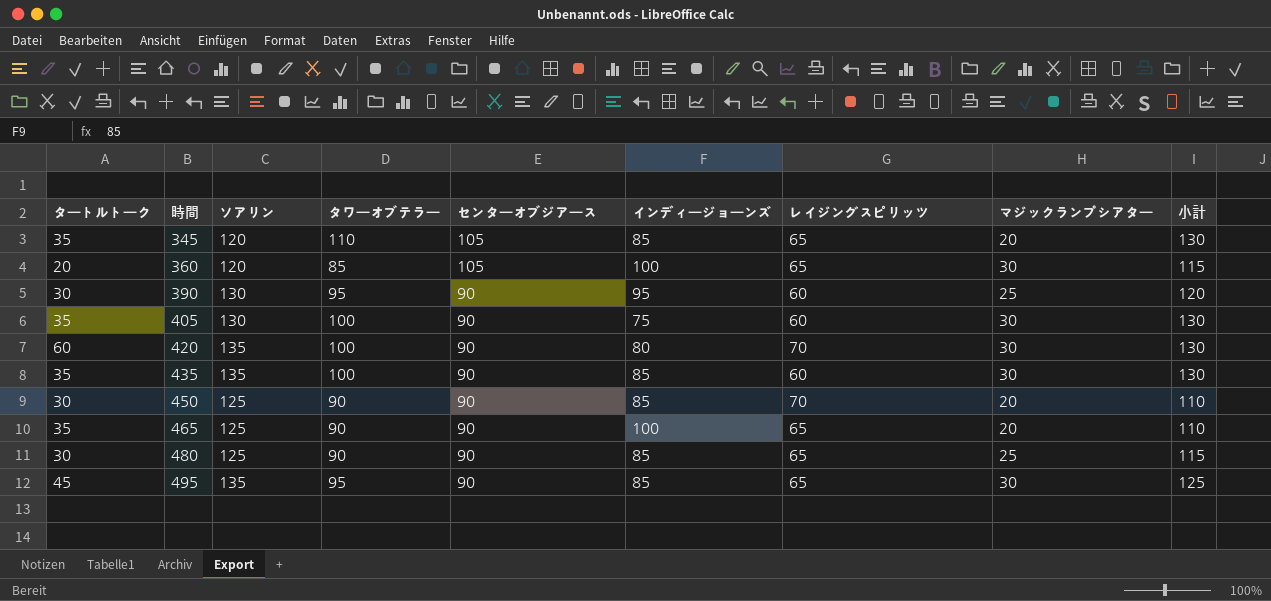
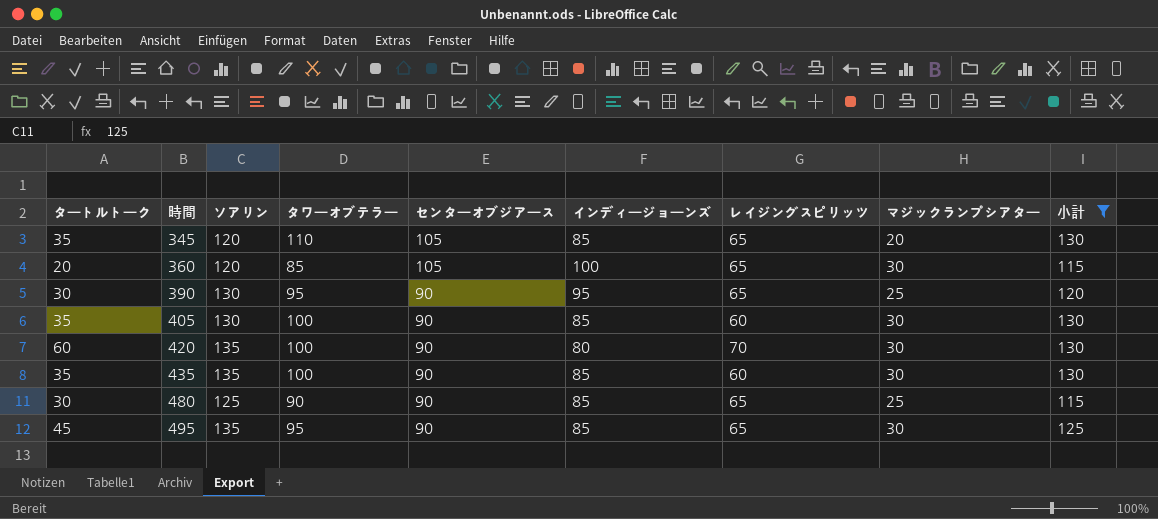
filter: none -> 小計 != 110
390 | レイジングスピリッツ: 60 -> 65
405 | インディージョーンズ: 75 -> 85

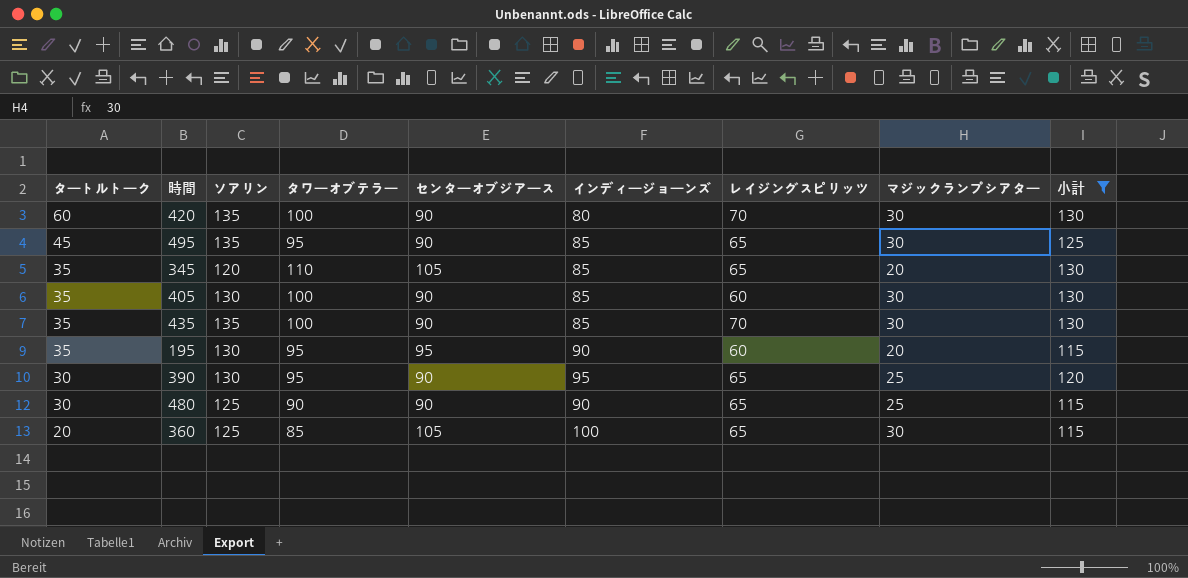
row order: 時間 ascending -> タートルトーク descending
435 | レイジングスピリッツ: 60 -> 70
row 195: none -> 35 | 130 | 95 | 95 | 90 | 60 | 20 | 115
480 | インディージョーンズ: 85 -> 90
360 | ソアリン: 120 -> 125

